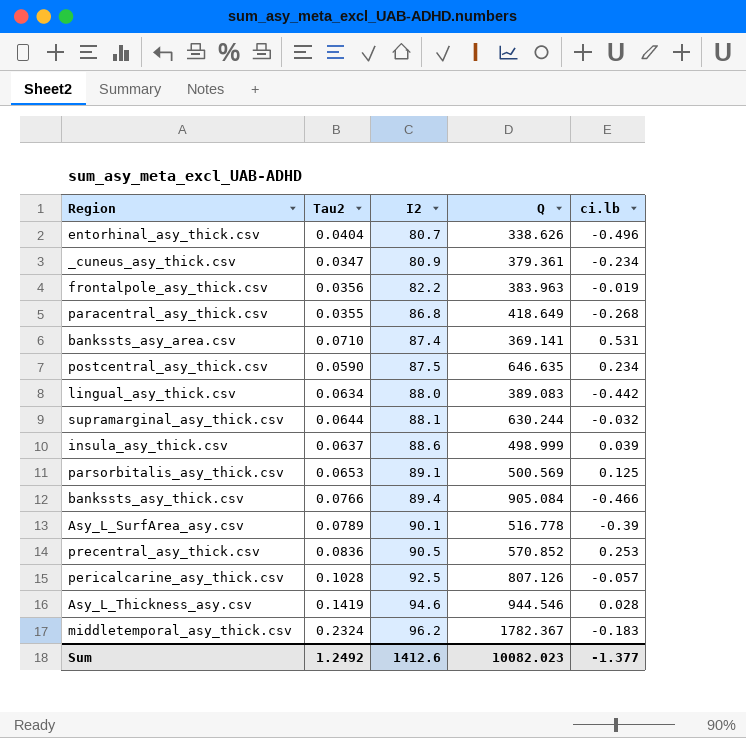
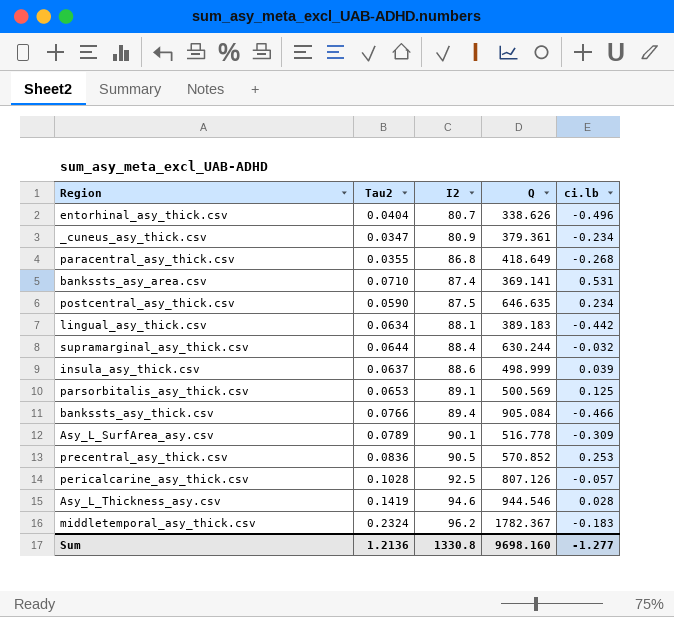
row frontalpole_asy_thick.csv: 0.0356 | 82.2 | 383.963 | -0.019 -> none
lingual_asy_thick.csv | I2: 88.0 -> 88.1
lingual_asy_thick.csv | Q: 389.083 -> 389.183
supramarginal_asy_thick.csv | I2: 88.1 -> 88.4
Asy_L_SurfArea_asy.csv | ci.lb: -0.39 -> -0.309
Sum | Tau2: 1.2492 -> 1.2136
Sum | I2: 1412.6 -> 1330.8
Sum | Q: 10082.023 -> 9698.160
Sum | ci.lb: -1.377 -> -1.277

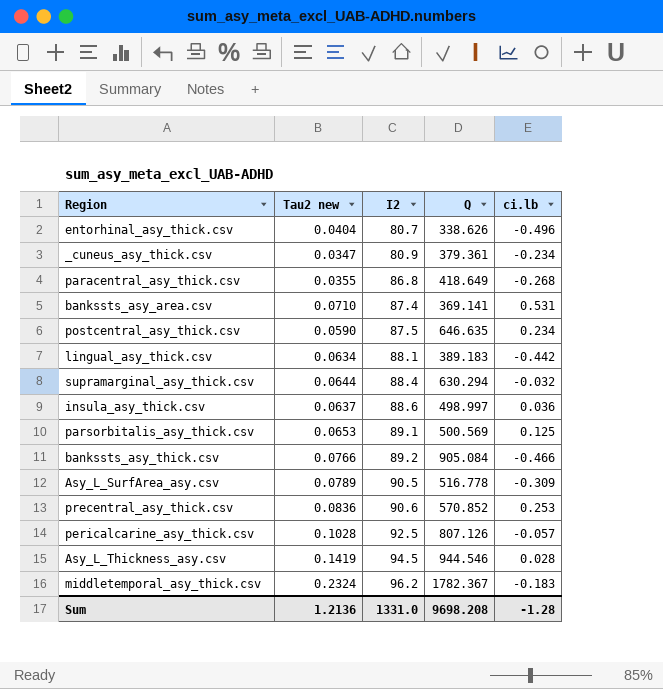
column name: Tau2 -> Tau2 new
supramarginal_asy_thick.csv | Q: 630.244 -> 630.294
insula_asy_thick.csv | Q: 498.999 -> 498.997
insula_asy_thick.csv | ci.lb: 0.039 -> 0.036
bankssts_asy_thick.csv | I2: 89.4 -> 89.2
Asy_L_SurfArea_asy.csv | I2: 90.1 -> 90.5
precentral_asy_thick.csv | I2: 90.5 -> 90.6
Asy_L_Thickness_asy.csv | I2: 94.6 -> 94.5
Sum | I2: 1330.8 -> 1331.0
Sum | Q: 9698.160 -> 9698.208
Sum | ci.lb: -1.277 -> -1.28

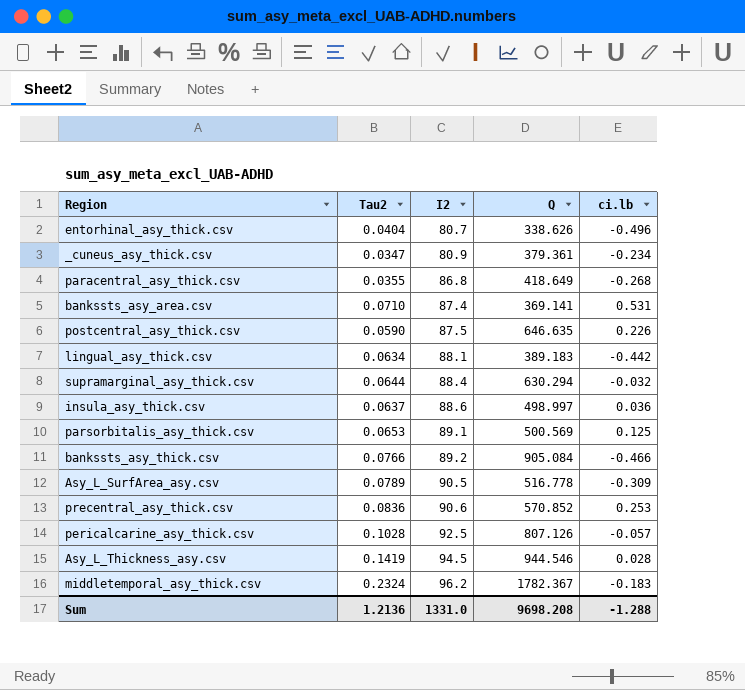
column name: Tau2 new -> Tau2
postcentral_asy_thick.csv | ci.lb: 0.234 -> 0.226
Sum | ci.lb: -1.28 -> -1.288

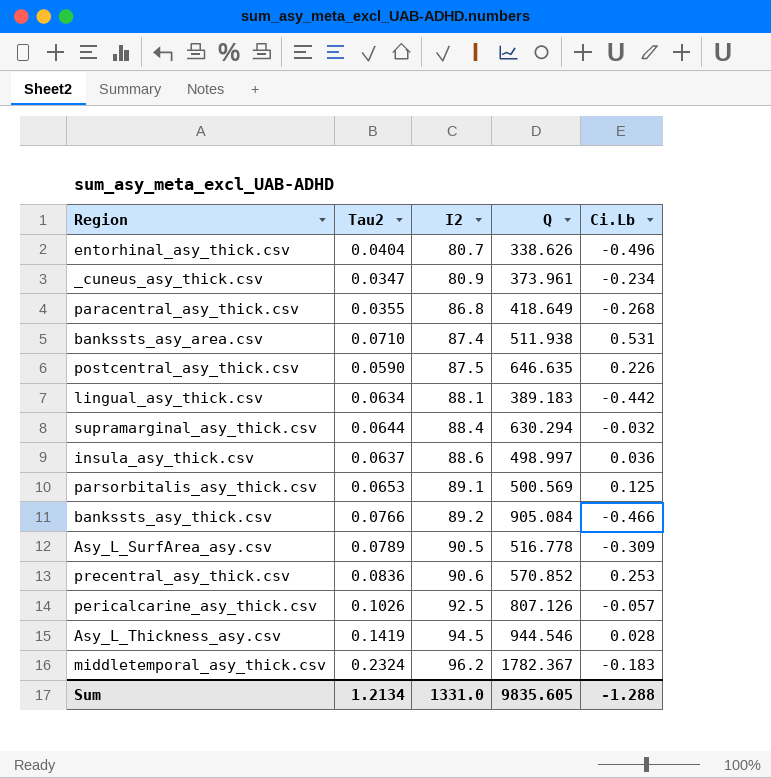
column name: ci.lb -> Ci.Lb
_cuneus_asy_thick.csv | Q: 379.361 -> 373.961
bankssts_asy_area.csv | Q: 369.141 -> 511.938
pericalcarine_asy_thick.csv | Tau2: 0.1028 -> 0.1026
Sum | Tau2: 1.2136 -> 1.2134
Sum | Q: 9698.208 -> 9835.605

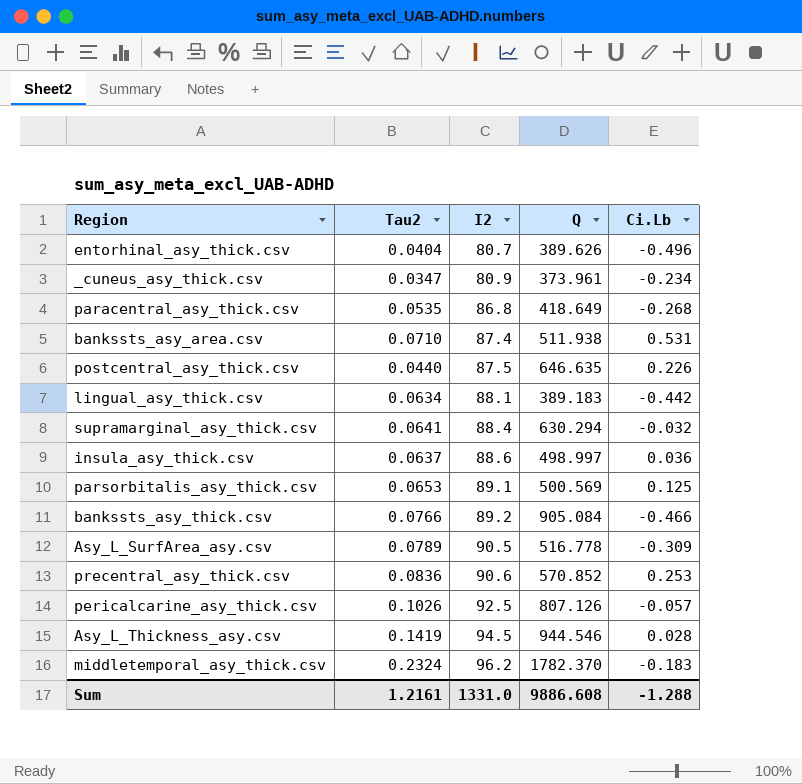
entorhinal_asy_thick.csv | Q: 338.626 -> 389.626
paracentral_asy_thick.csv | Tau2: 0.0355 -> 0.0535
postcentral_asy_thick.csv | Tau2: 0.0590 -> 0.0440
supramarginal_asy_thick.csv | Tau2: 0.0644 -> 0.0641
middletemporal_asy_thick.csv | Q: 1782.367 -> 1782.370
Sum | Tau2: 1.2134 -> 1.2161
Sum | Q: 9835.605 -> 9886.608

